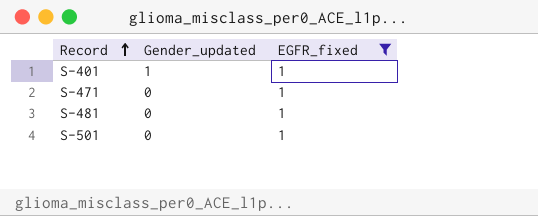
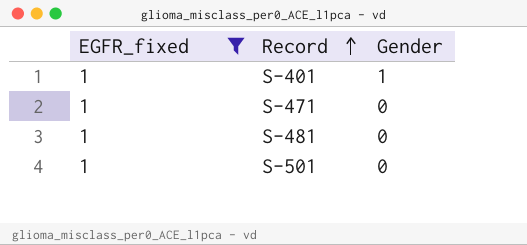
column EGFR_fixed | position: 3 -> 1
column name: Gender_updated -> Gender

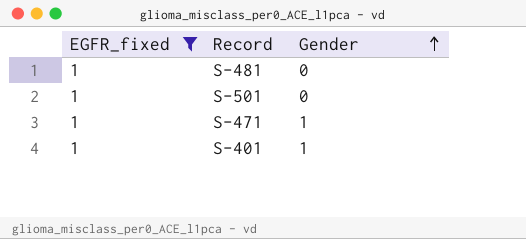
row order: Record ascending -> Gender ascending
S-471 | Gender: 0 -> 1

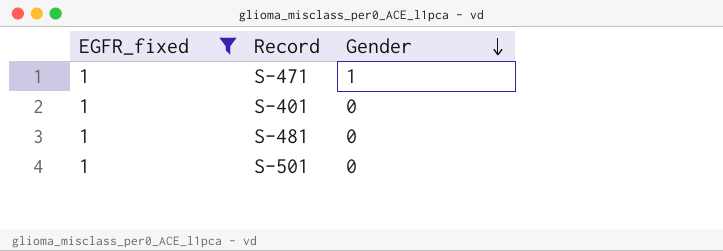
row order: Gender ascending -> Gender descending
S-401 | Gender: 1 -> 0

